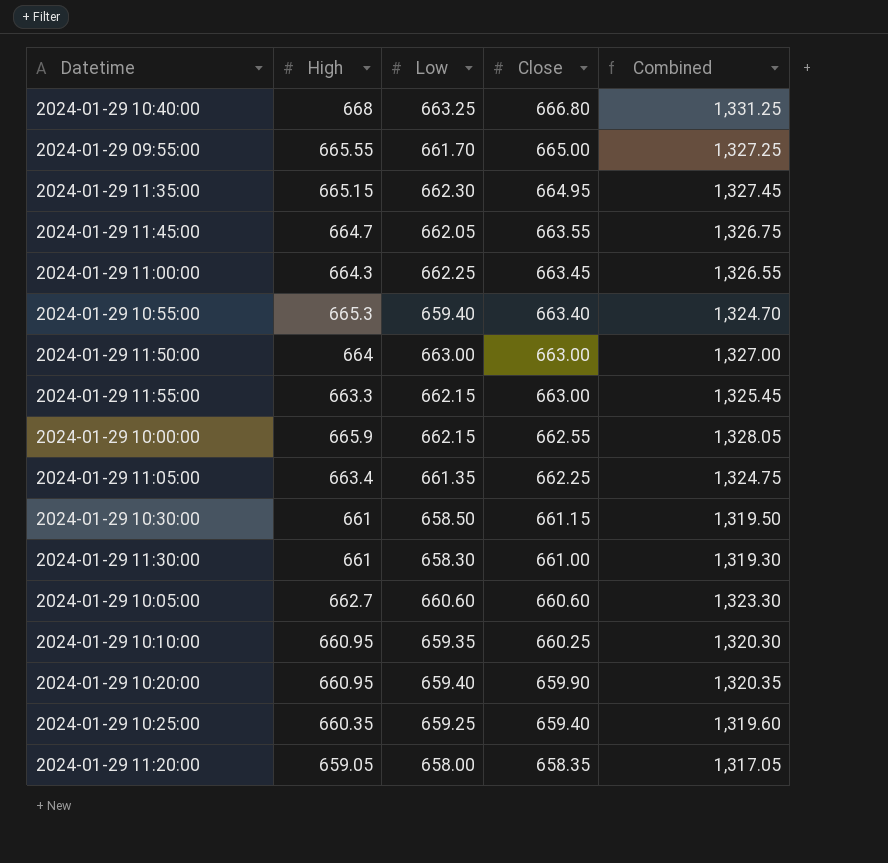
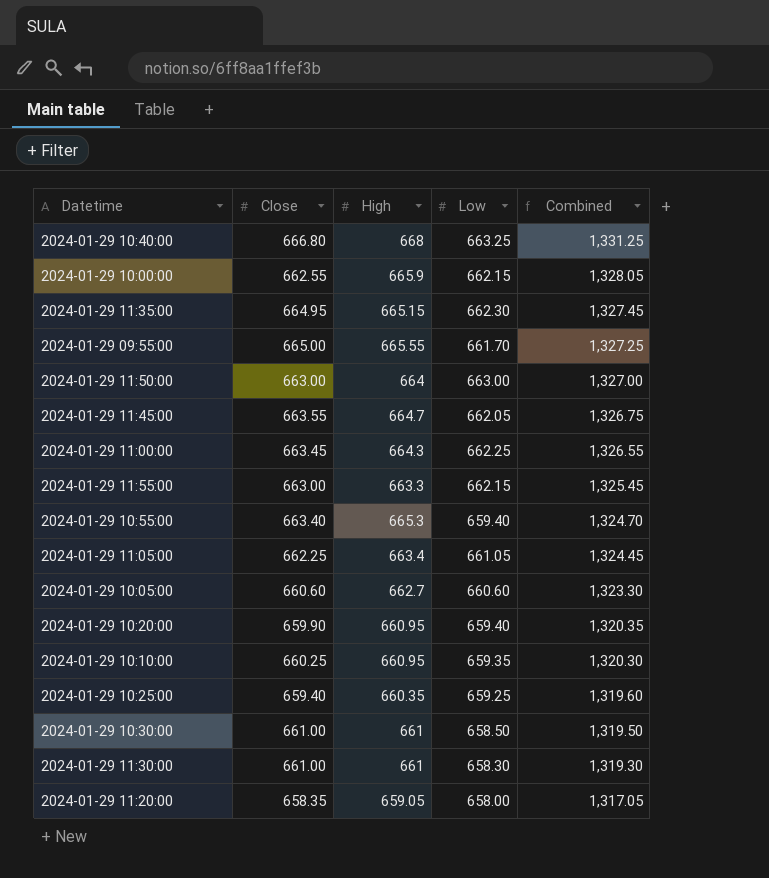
row order: Close descending -> Combined descending
column Close | position: 4 -> 2
2024-01-29 11:05:00 | Low: 661.35 -> 661.05
2024-01-29 11:05:00 | Combined: 1,324.75 -> 1,324.45
2024-01-29 10:30:00 | Close: 661.15 -> 661.00

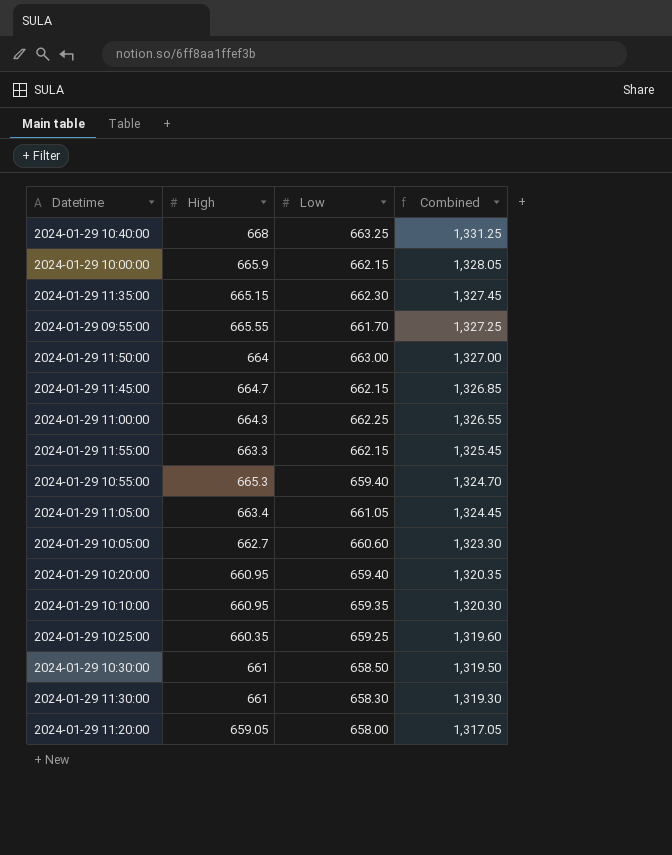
column Close | position: 2 -> none
2024-01-29 11:45:00 | Low: 662.05 -> 662.15
2024-01-29 11:45:00 | Combined: 1,326.75 -> 1,326.85

